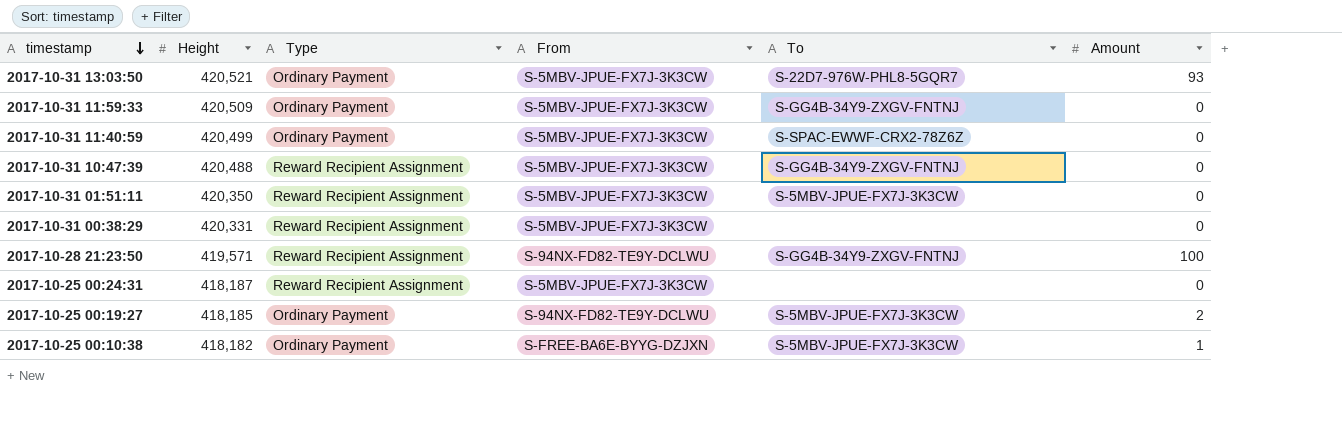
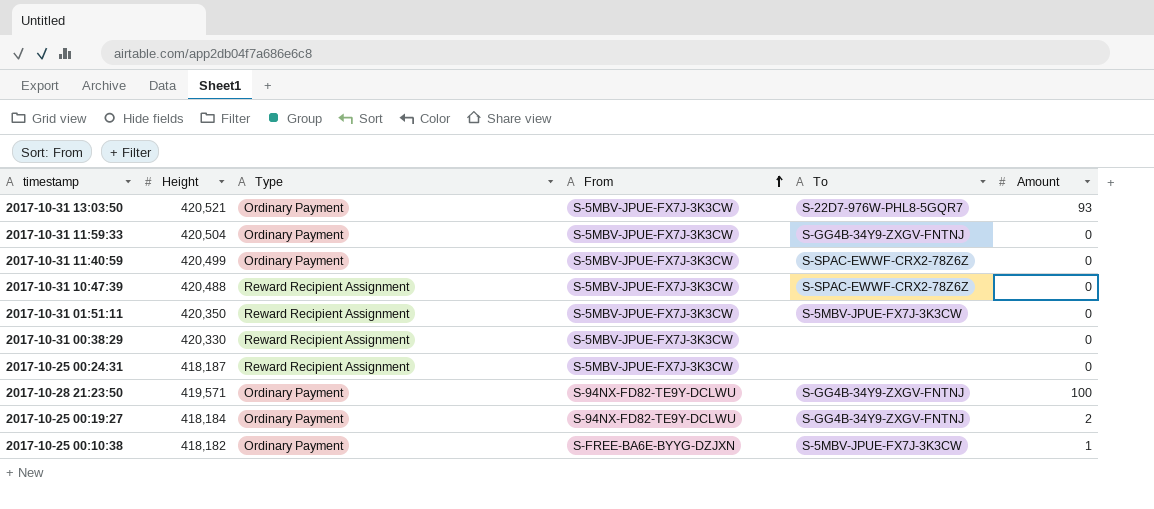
row order: timestamp descending -> From ascending
2017-10-31 11:59:33 | Height: 420,509 -> 420,504
2017-10-31 10:47:39 | To: S-GG4B-34Y9-ZXGV-FNTNJ -> S-SPAC-EWWF-CRX2-78Z6Z
2017-10-31 00:38:29 | Height: 420,331 -> 420,330
2017-10-28 21:23:50 | Type: Reward Recipient Assignment -> Ordinary Payment
2017-10-25 00:19:27 | Height: 418,185 -> 418,184
2017-10-25 00:19:27 | To: S-5MBV-JPUE-FX7J-3K3CW -> S-GG4B-34Y9-ZXGV-FNTNJ

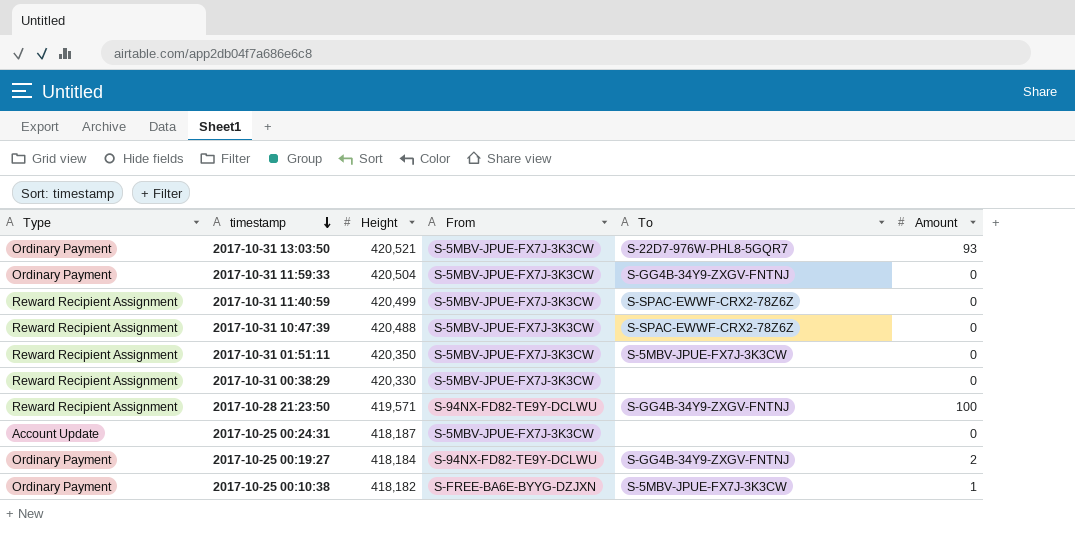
row order: From ascending -> timestamp descending
column Type | position: 3 -> 1
2017-10-31 11:40:59 | Type: Ordinary Payment -> Reward Recipient Assignment
2017-10-28 21:23:50 | Type: Ordinary Payment -> Reward Recipient Assignment
2017-10-25 00:24:31 | Type: Reward Recipient Assignment -> Account Update

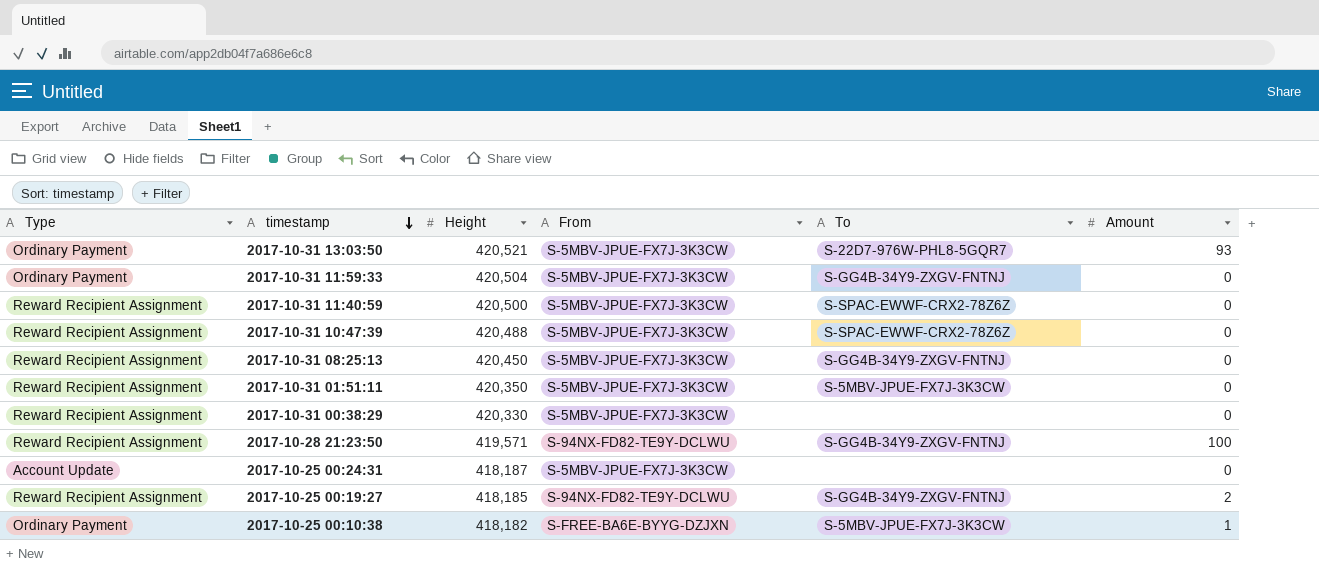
2017-10-31 11:40:59 | Height: 420,499 -> 420,500
row 2017-10-31 08:25:13: none -> Reward Recipient Assignment | 420,450 | S-5MBV-JPUE-FX7J-3K3CW | S-GG4B-34Y9-ZXGV-FNTNJ | 0
2017-10-25 00:19:27 | Type: Ordinary Payment -> Reward Recipient Assignment
2017-10-25 00:19:27 | Height: 418,184 -> 418,185

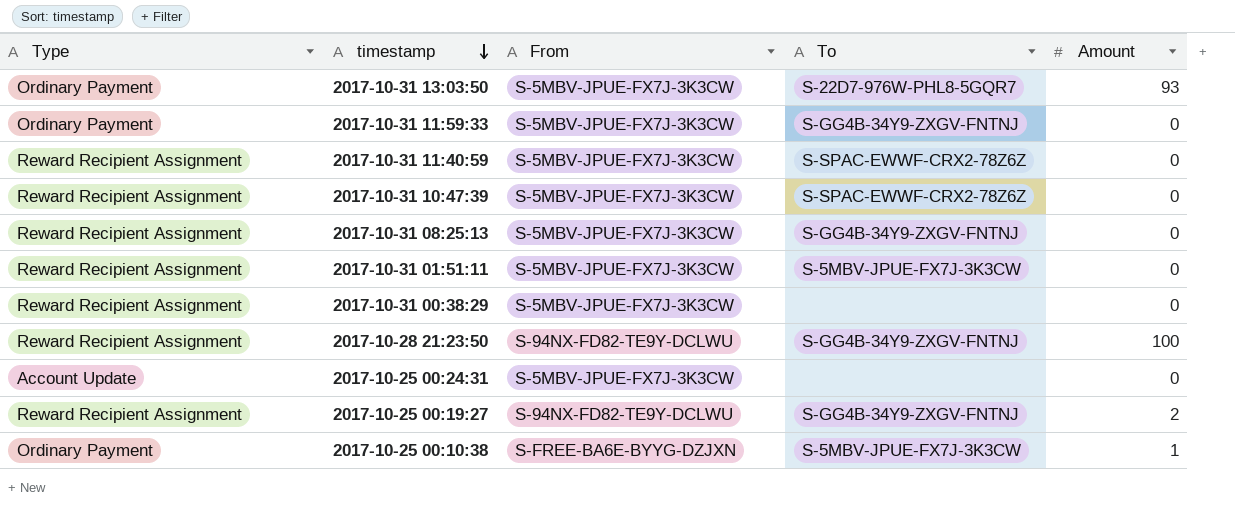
column Height | position: 3 -> none

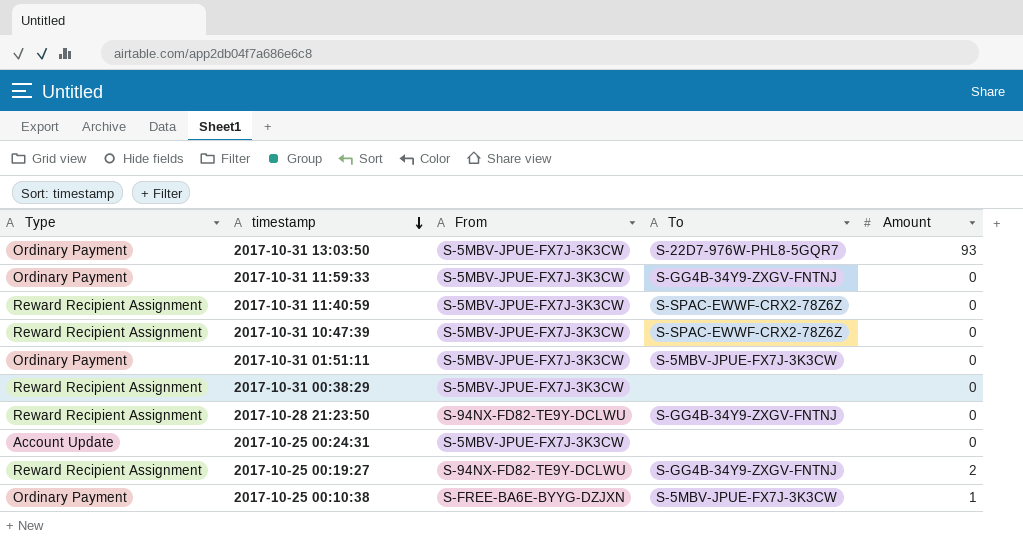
row 2017-10-31 08:25:13: Reward Recipient Assignment | S-5MBV-JPUE-FX7J-3K3CW | S-GG4B-34Y9-ZXGV-FNTNJ | 0 -> none
2017-10-31 01:51:11 | Type: Reward Recipient Assignment -> Ordinary Payment
2017-10-28 21:23:50 | Amount: 100 -> 0

